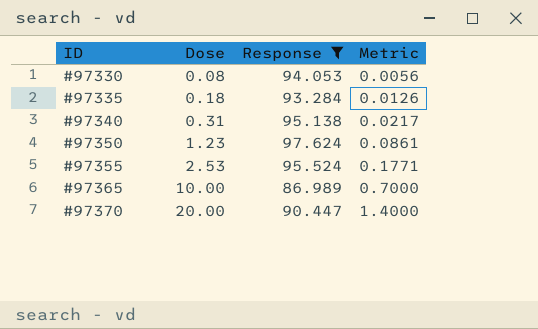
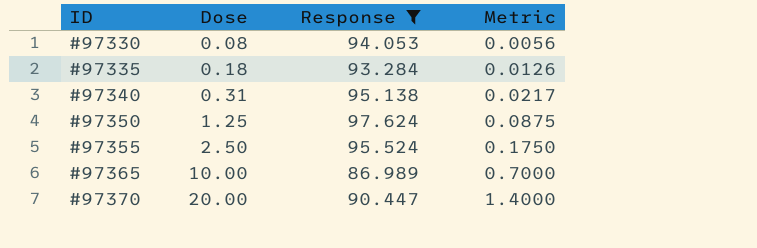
#97350 | Dose: 1.23 -> 1.25
#97350 | Metric: 0.0861 -> 0.0875
#97355 | Dose: 2.53 -> 2.50
#97355 | Metric: 0.1771 -> 0.1750

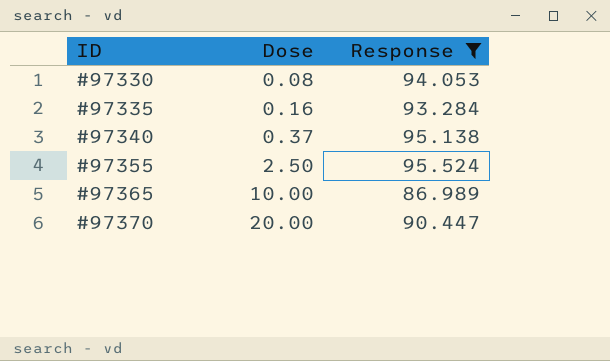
column Metric | formula: [Dose] * 0.07 -> none
row #97350: 1.25 | 97.624 | 0.0875 -> none
#97335 | Dose: 0.18 -> 0.16
#97340 | Dose: 0.31 -> 0.37

